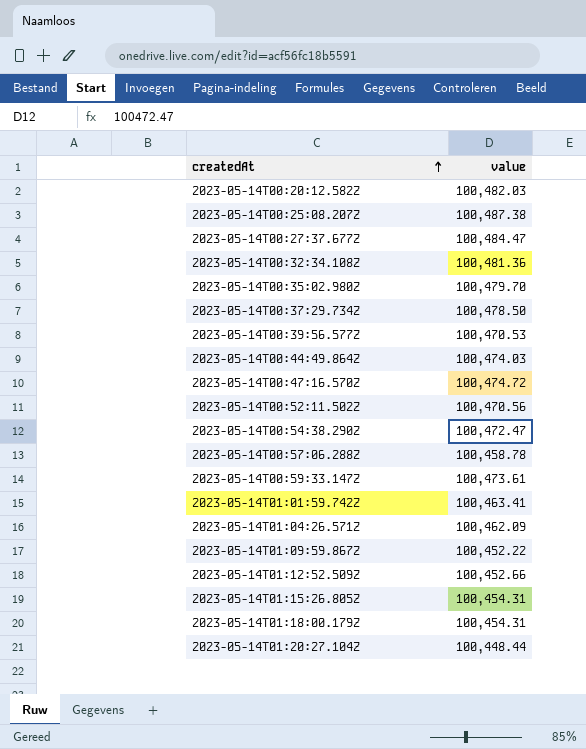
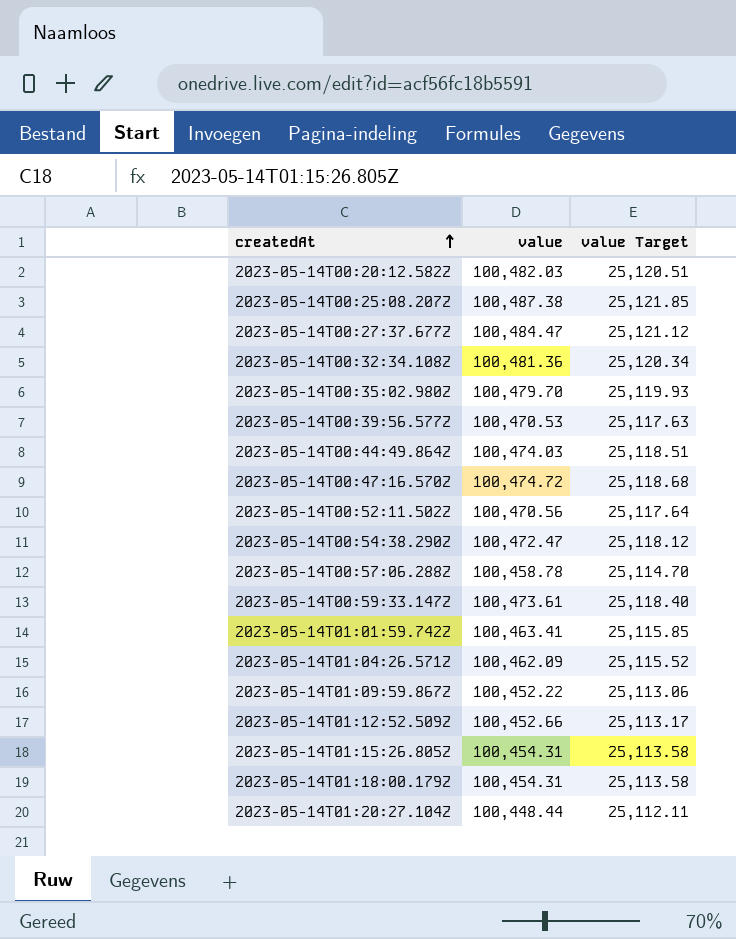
column value Target | formula: none -> [value] * 0.25
row 2023-05-14T00:37:29.734Z: 100,478.50 -> none

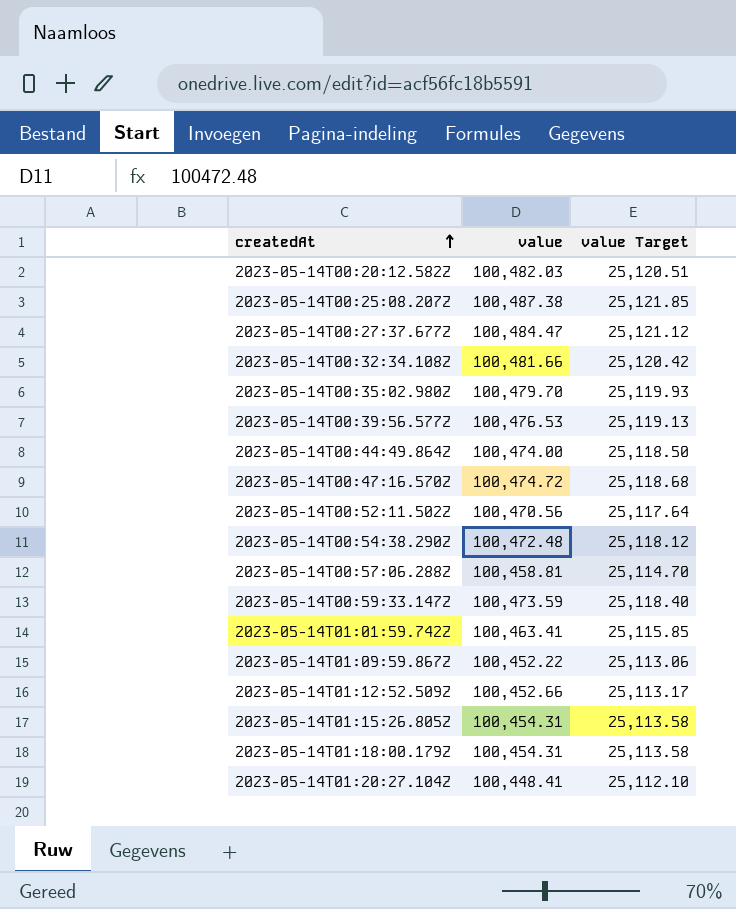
row 2023-05-14T01:04:26.571Z: 100,462.09 | 25,115.52 -> none
2023-05-14T00:32:34.108Z | value: 100,481.36 -> 100,481.66
2023-05-14T00:32:34.108Z | value Target: 25,120.34 -> 25,120.42
2023-05-14T00:39:56.577Z | value: 100,470.53 -> 100,476.53
2023-05-14T00:39:56.577Z | value Target: 25,117.63 -> 25,119.13
2023-05-14T00:44:49.864Z | value: 100,474.03 -> 100,474.00
2023-05-14T00:44:49.864Z | value Target: 25,118.51 -> 25,118.50
2023-05-14T00:54:38.290Z | value: 100,472.47 -> 100,472.48
2023-05-14T00:57:06.288Z | value: 100,458.78 -> 100,458.81
2023-05-14T00:59:33.147Z | value: 100,473.61 -> 100,473.59
2023-05-14T01:20:27.104Z | value: 100,448.44 -> 100,448.41
2023-05-14T01:20:27.104Z | value Target: 25,112.11 -> 25,112.10

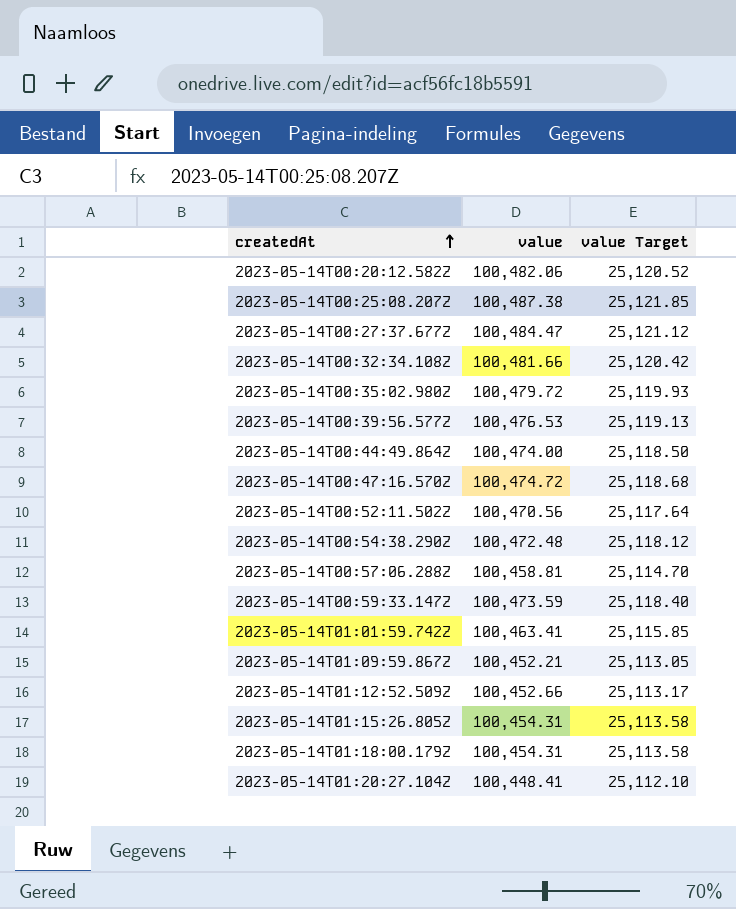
2023-05-14T00:20:12.582Z | value: 100,482.03 -> 100,482.06
2023-05-14T00:20:12.582Z | value Target: 25,120.51 -> 25,120.52
2023-05-14T00:35:02.980Z | value: 100,479.70 -> 100,479.72
2023-05-14T01:09:59.867Z | value: 100,452.22 -> 100,452.21
2023-05-14T01:09:59.867Z | value Target: 25,113.06 -> 25,113.05

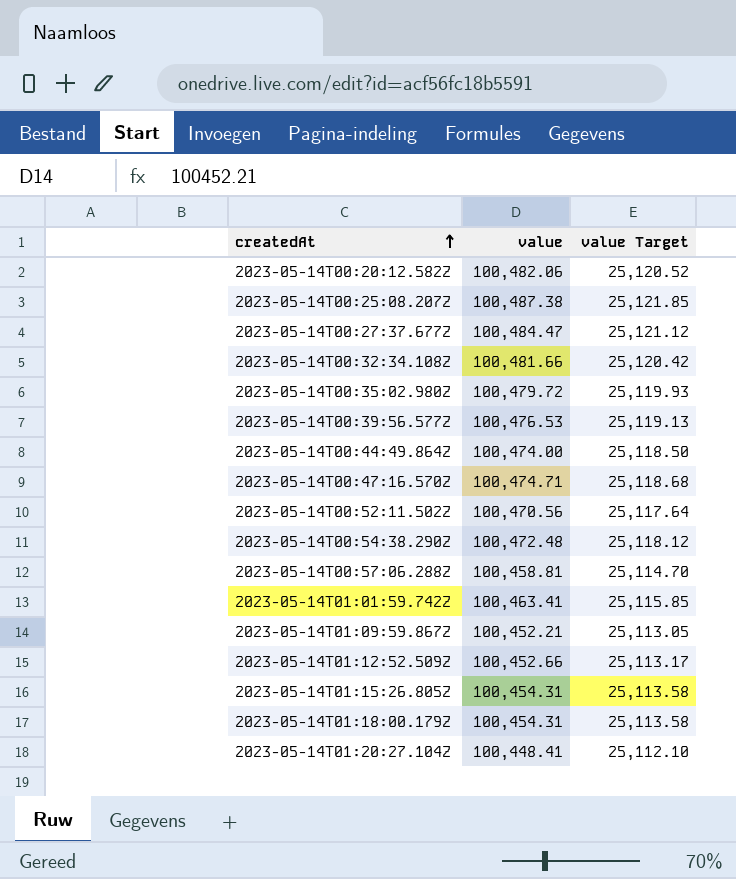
row 2023-05-14T00:59:33.147Z: 100,473.59 | 25,118.40 -> none
2023-05-14T00:47:16.570Z | value: 100,474.72 -> 100,474.71

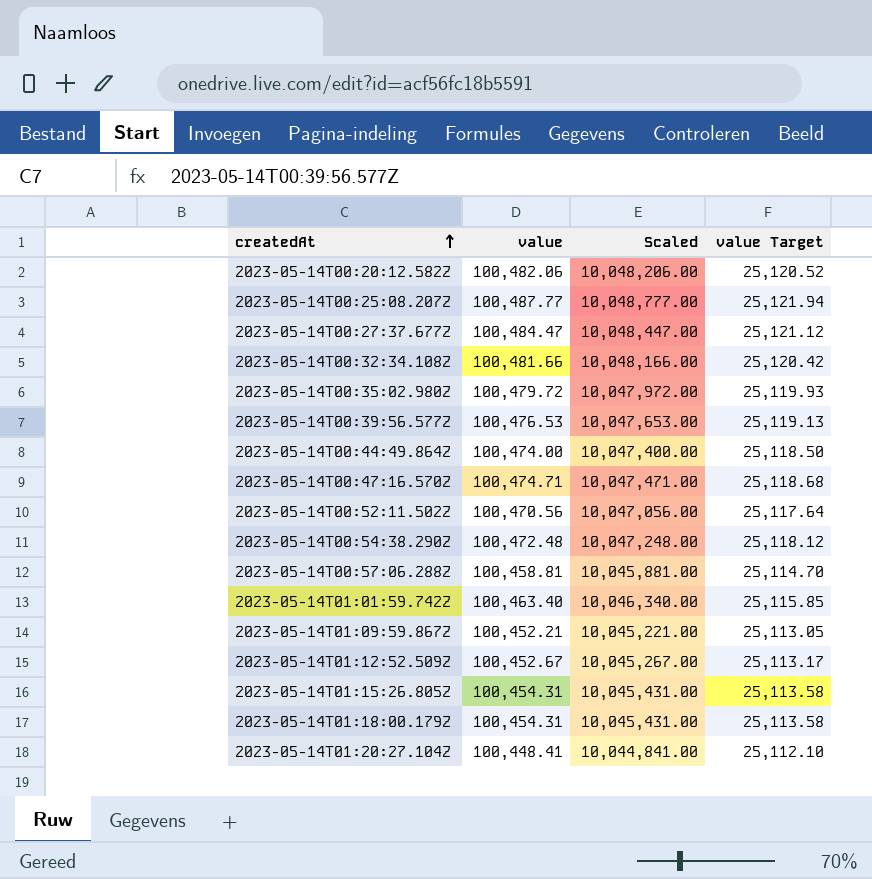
column Scaled | formula: none -> [value] * 100
2023-05-14T00:25:08.207Z | value: 100,487.38 -> 100,487.77
2023-05-14T00:25:08.207Z | value Target: 25,121.85 -> 25,121.94
2023-05-14T01:01:59.742Z | value: 100,463.41 -> 100,463.40
2023-05-14T01:12:52.509Z | value: 100,452.66 -> 100,452.67

